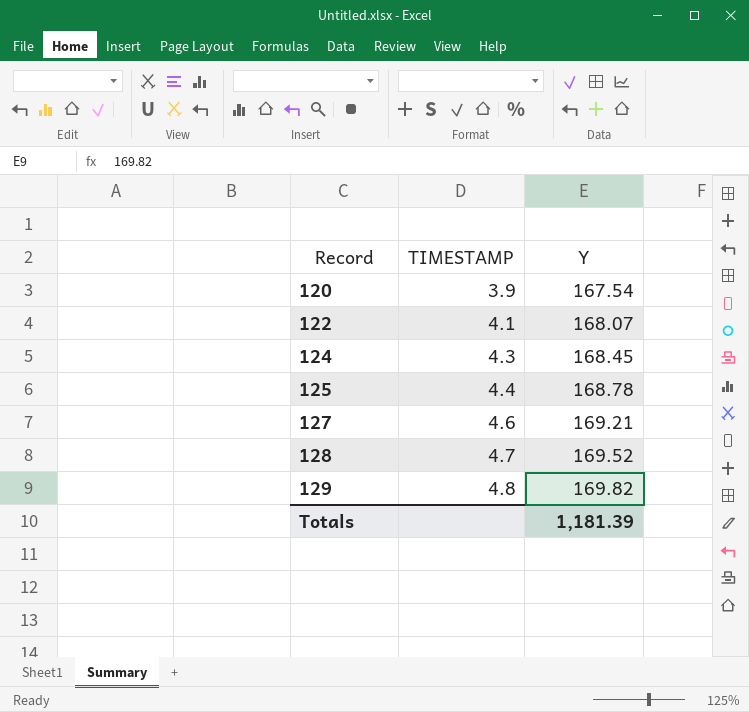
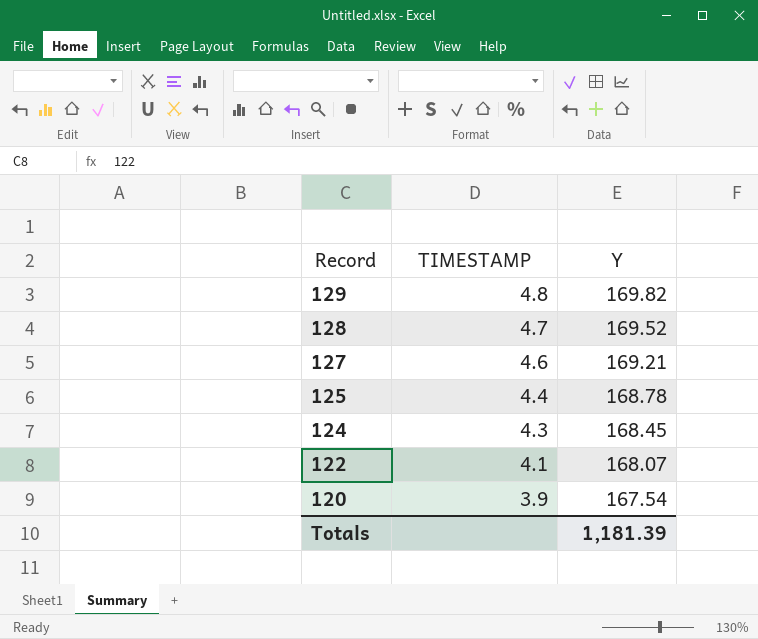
row order: Record ascending -> Record descending

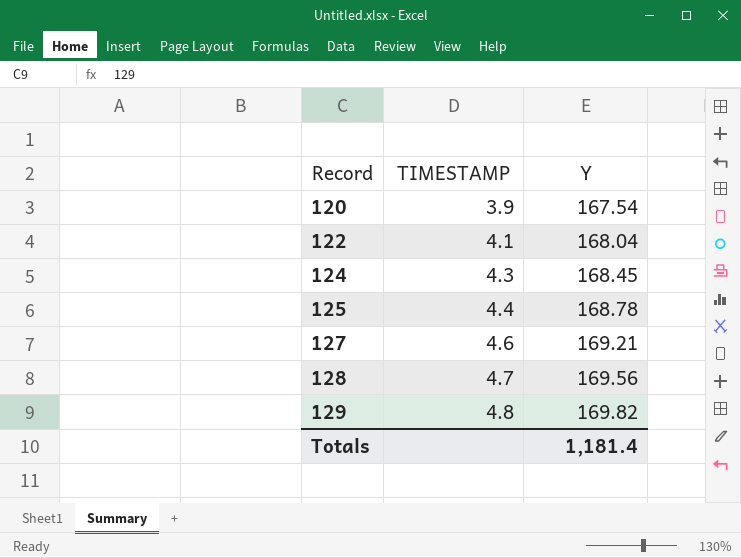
row order: Record descending -> Record ascending
122 | Y: 168.07 -> 168.04
128 | Y: 169.52 -> 169.56
Totals | Y: 1,181.39 -> 1,181.4

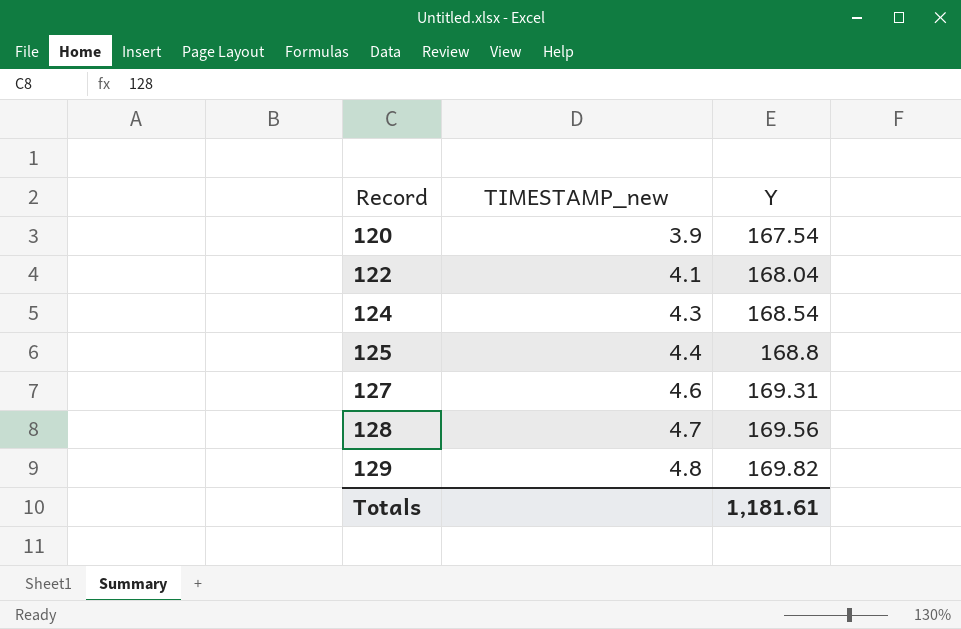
column name: TIMESTAMP -> TIMESTAMP_new
124 | Y: 168.45 -> 168.54
125 | Y: 168.78 -> 168.8
127 | Y: 169.21 -> 169.31
Totals | Y: 1,181.4 -> 1,181.61

